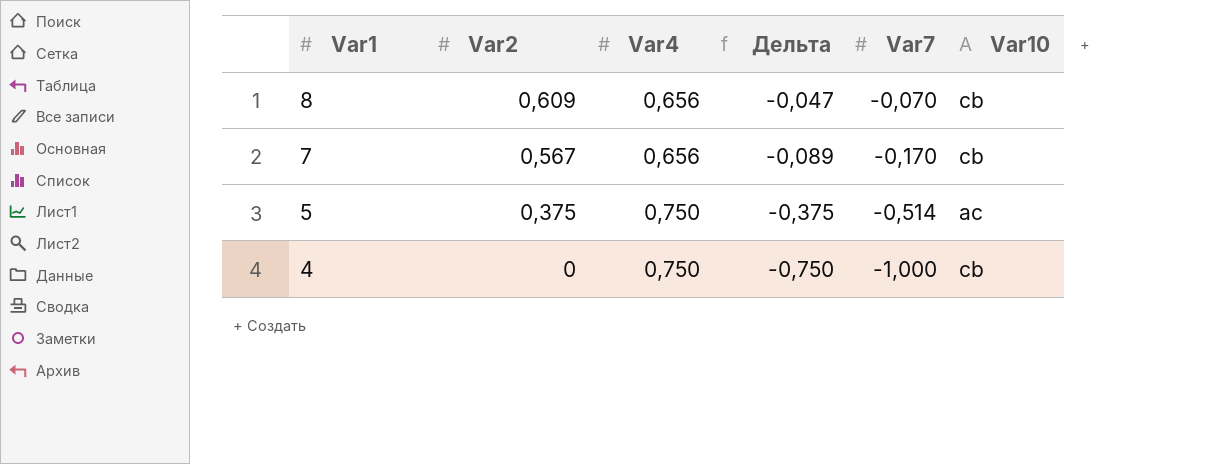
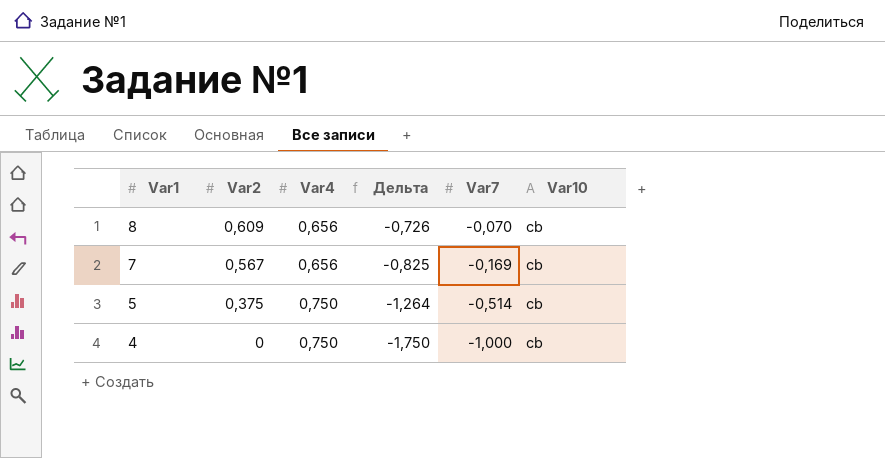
column Дельта | formula: [Var2] - [Var4] -> [Var7] - [Var4]
7 | Var7: -0,170 -> -0,169
5 | Var10: ac -> cb
4 | Var10: сb -> cb

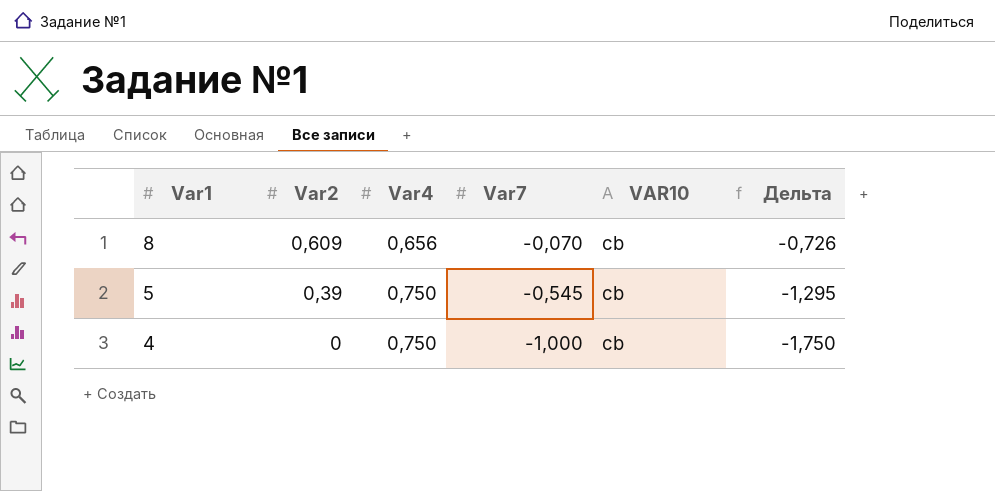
column name: Var10 -> VAR10
column Дельта | position: 4 -> 6
row 7: 0,567 | 0,656 | -0,825 | -0,169 | сb -> none
5 | Var2: 0,375 -> 0,39
5 | Var7: -0,514 -> -0,545
5 | Дельта: -1,264 -> -1,295

